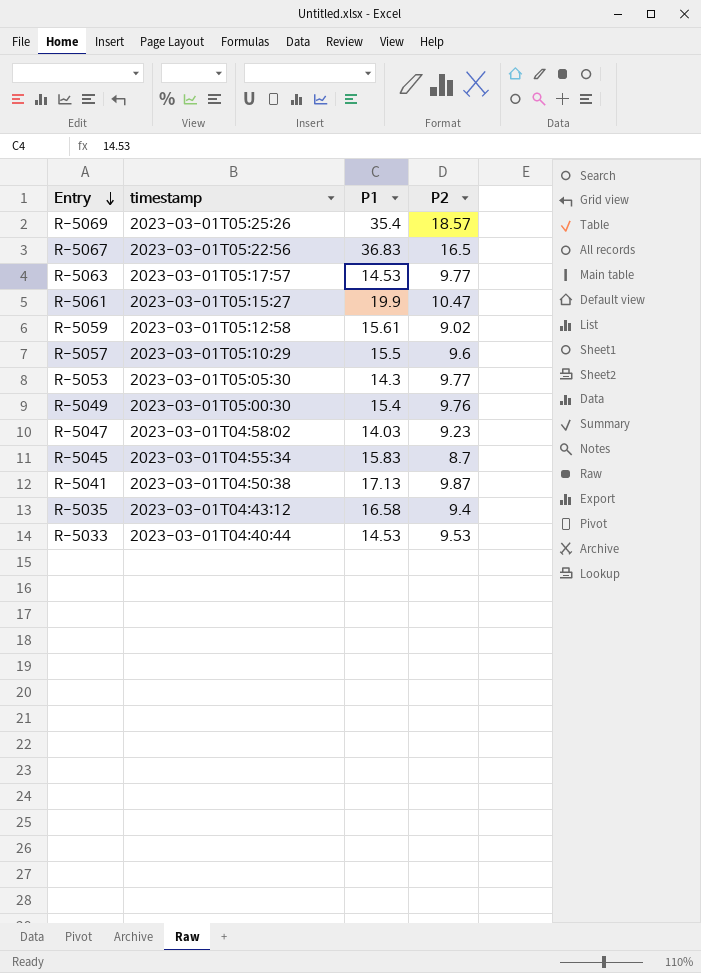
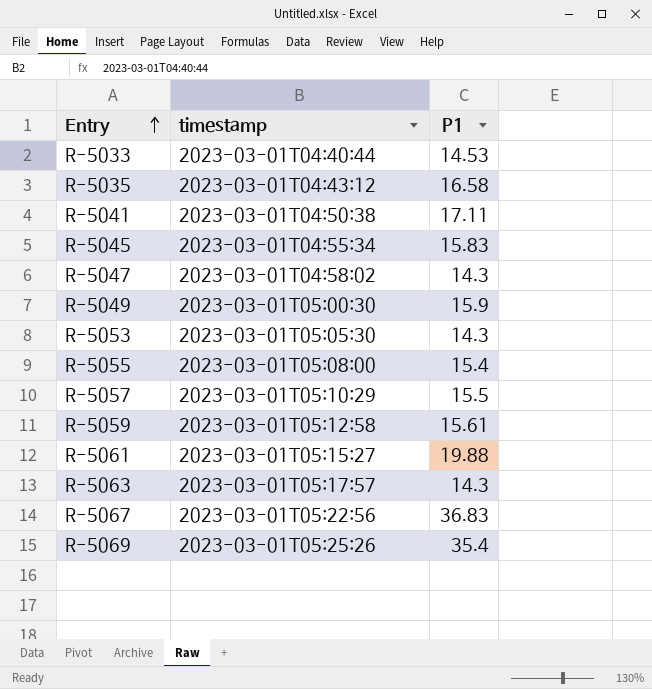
row order: Entry descending -> Entry ascending
column P2 | position: 4 -> none
R-5041 | P1: 17.13 -> 17.11
R-5047 | P1: 14.03 -> 14.3
R-5049 | P1: 15.4 -> 15.9
row R-5055: none -> 2023-03-01T05:08:00 | 15.4
R-5061 | P1: 19.9 -> 19.88
R-5063 | P1: 14.53 -> 14.3

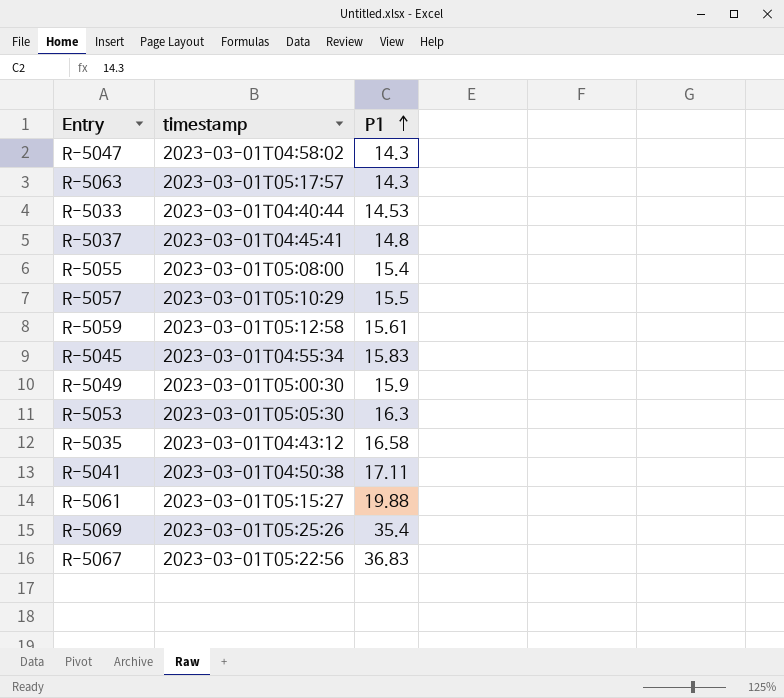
row order: Entry ascending -> P1 ascending
row R-5037: none -> 2023-03-01T04:45:41 | 14.8
R-5053 | P1: 14.3 -> 16.3

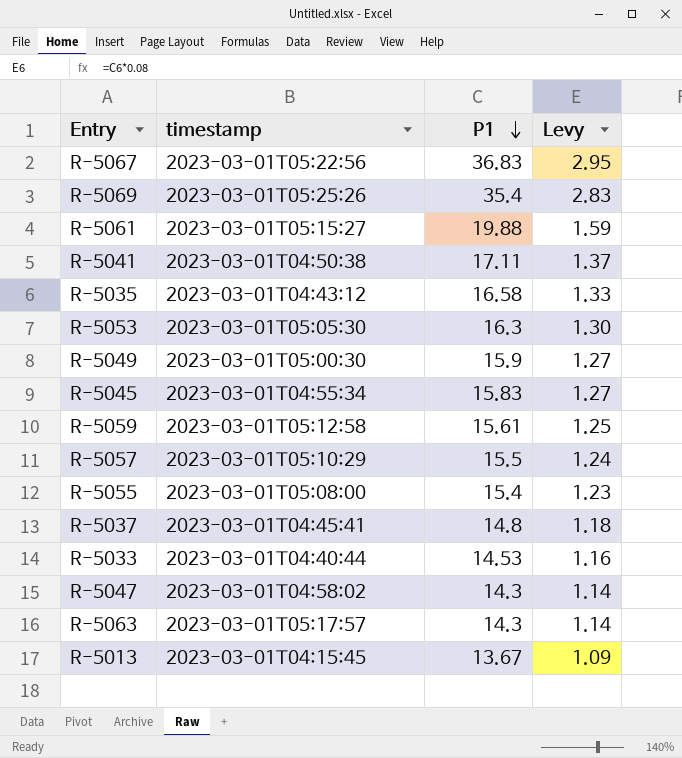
row order: P1 ascending -> P1 descending
column Levy | formula: none -> [P1] * 0.08
row R-5013: none -> 2023-03-01T04:15:45 | 13.67 | 1.09

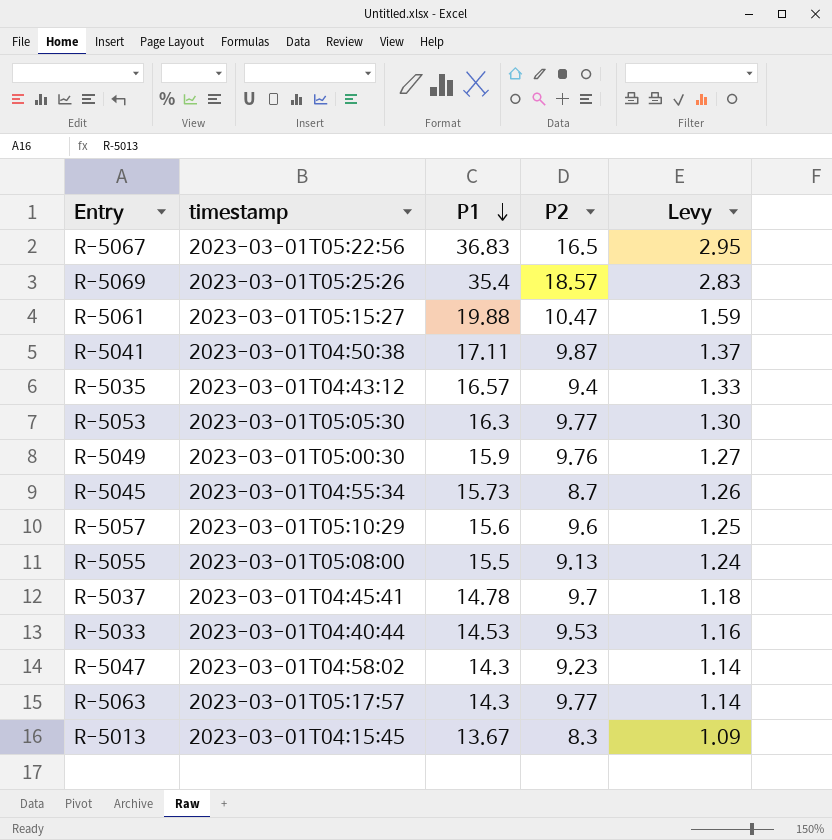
column P2 | position: none -> 4
row R-5059: 2023-03-01T05:12:58 | 15.61 | 1.25 -> none
R-5035 | P1: 16.58 -> 16.57
R-5045 | P1: 15.83 -> 15.73
R-5045 | Levy: 1.27 -> 1.26
R-5057 | P1: 15.5 -> 15.6
R-5057 | Levy: 1.24 -> 1.25
R-5055 | P1: 15.4 -> 15.5
R-5055 | Levy: 1.23 -> 1.24
R-5037 | P1: 14.8 -> 14.78

